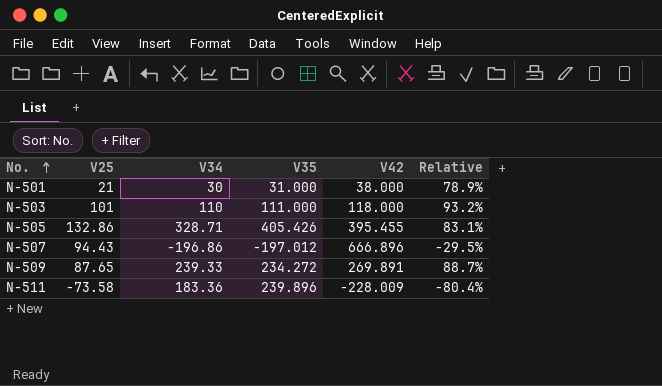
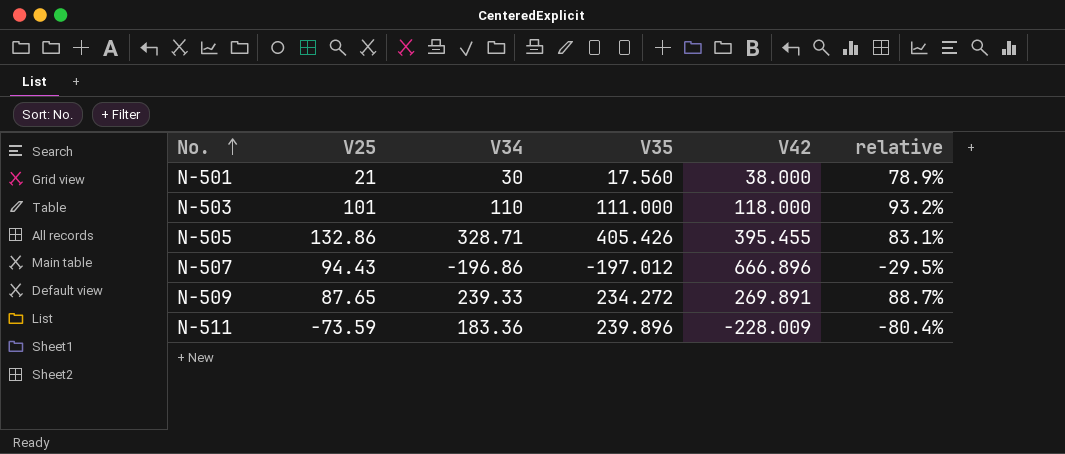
column name: Relative -> relative
N-501 | V35: 31.000 -> 17.560
N-511 | V25: -73.58 -> -73.59

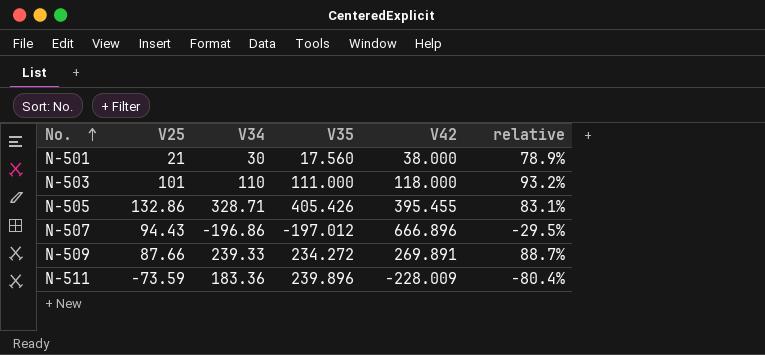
N-509 | V25: 87.65 -> 87.66

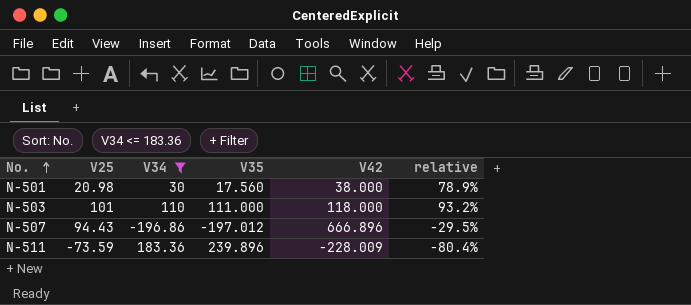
filter: none -> V34 <= 183.36
N-501 | V25: 21 -> 20.98

